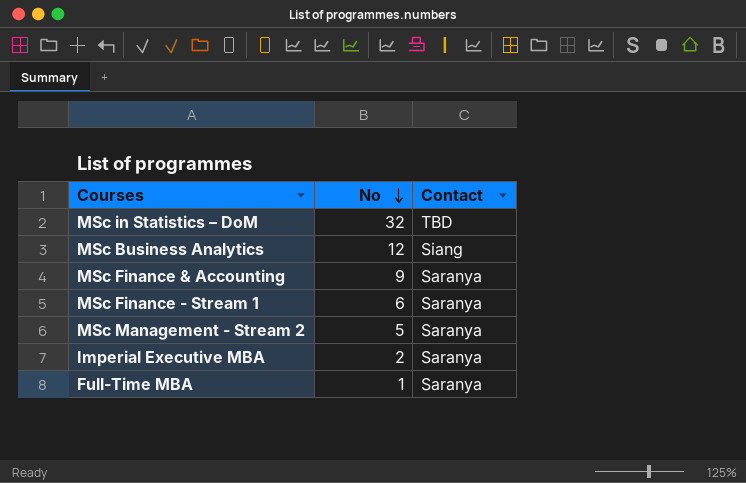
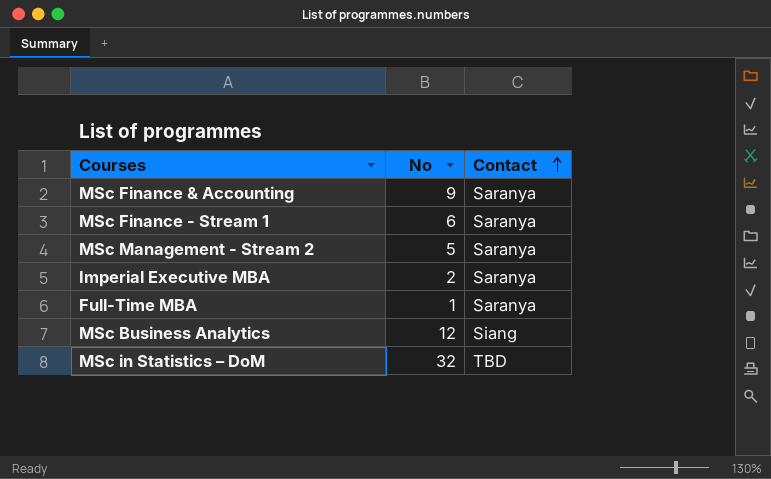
row order: No descending -> Contact ascending

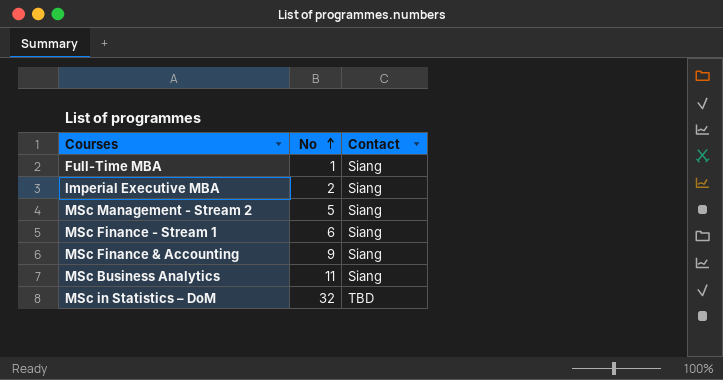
row order: Contact ascending -> No ascending
Full-Time MBA | Contact: Saranya -> Siang
Imperial Executive MBA | Contact: Saranya -> Siang
MSc Management - Stream 2 | Contact: Saranya -> Siang
MSc Finance - Stream 1 | Contact: Saranya -> Siang
MSc Finance & Accounting | Contact: Saranya -> Siang
MSc Business Analytics | No: 12 -> 11

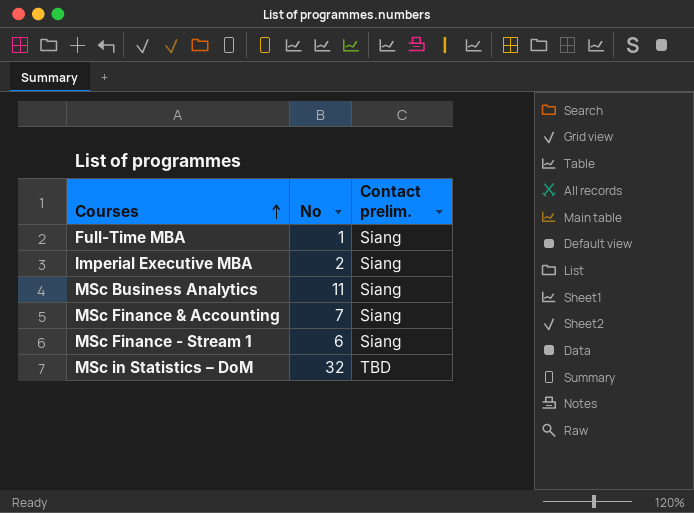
row order: No ascending -> Courses ascending
column name: Contact -> Contact prelim.
row MSc Management - Stream 2: 5 | Siang -> none
MSc Finance & Accounting | No: 9 -> 7

